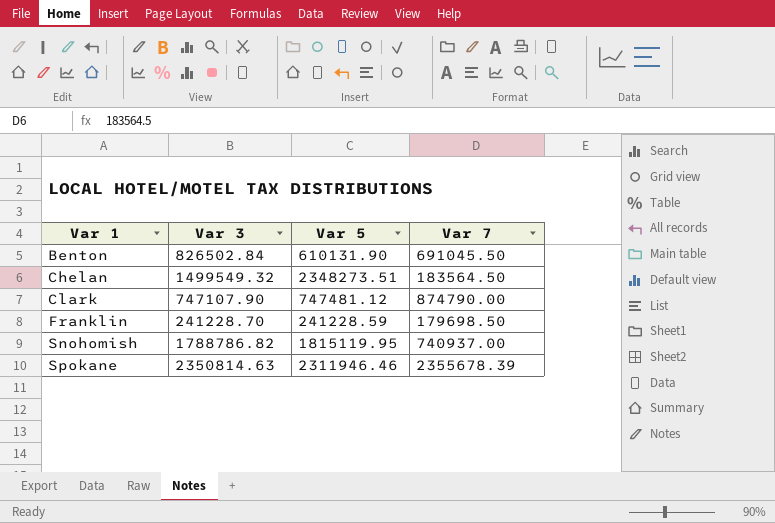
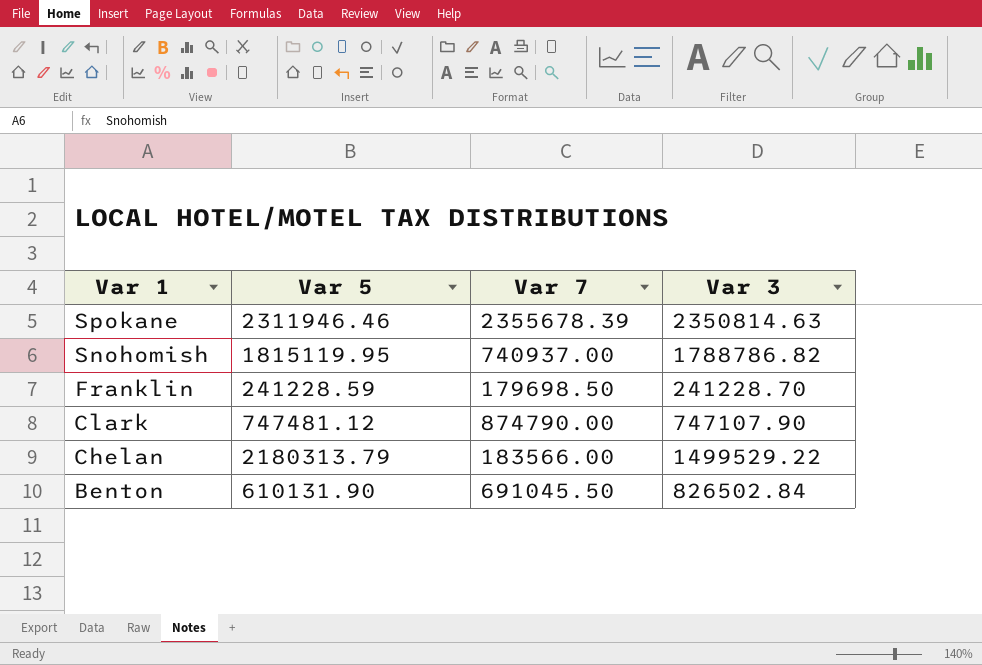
row order: Var 1 ascending -> Var 1 descending
column Var 3 | position: 2 -> 4
Chelan | Var 5: 2348273.51 -> 2180313.79
Chelan | Var 7: 183564.50 -> 183566.00
Chelan | Var 3: 1499549.32 -> 1499529.22

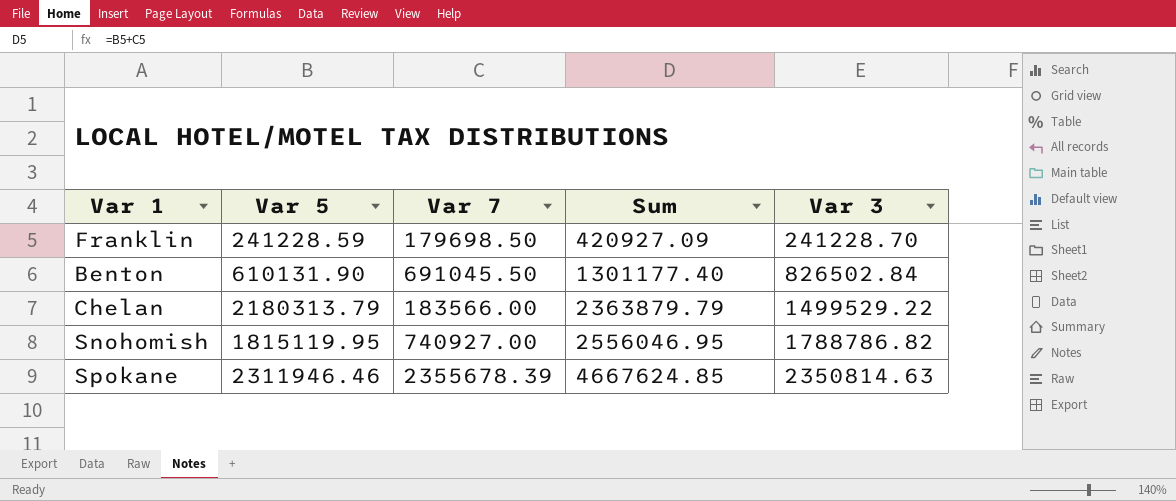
row order: Var 1 descending -> Sum ascending
column Sum | formula: none -> [Var 5] + [Var 7]
row Clark: 747481.12 | 874790.00 | 747107.90 -> none
Snohomish | Var 7: 740937.00 -> 740927.00

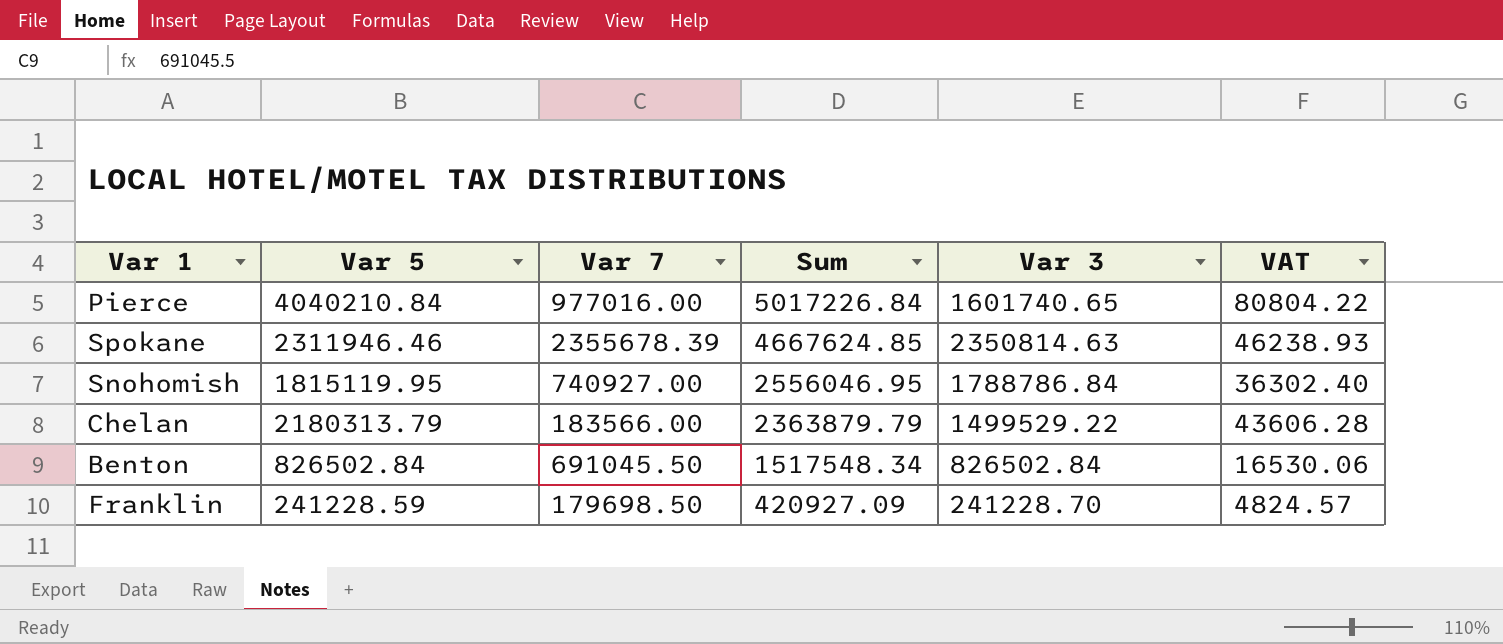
row order: Sum ascending -> Sum descending
column VAT | formula: none -> [Var 5] * 0.02
row Pierce: none -> 4040210.84 | 977016.00 | 5017226.84 | 1601740.65 | 80804.22
Snohomish | Var 3: 1788786.82 -> 1788786.84
Benton | Var 5: 610131.90 -> 826502.84
Benton | Sum: 1301177.40 -> 1517548.34

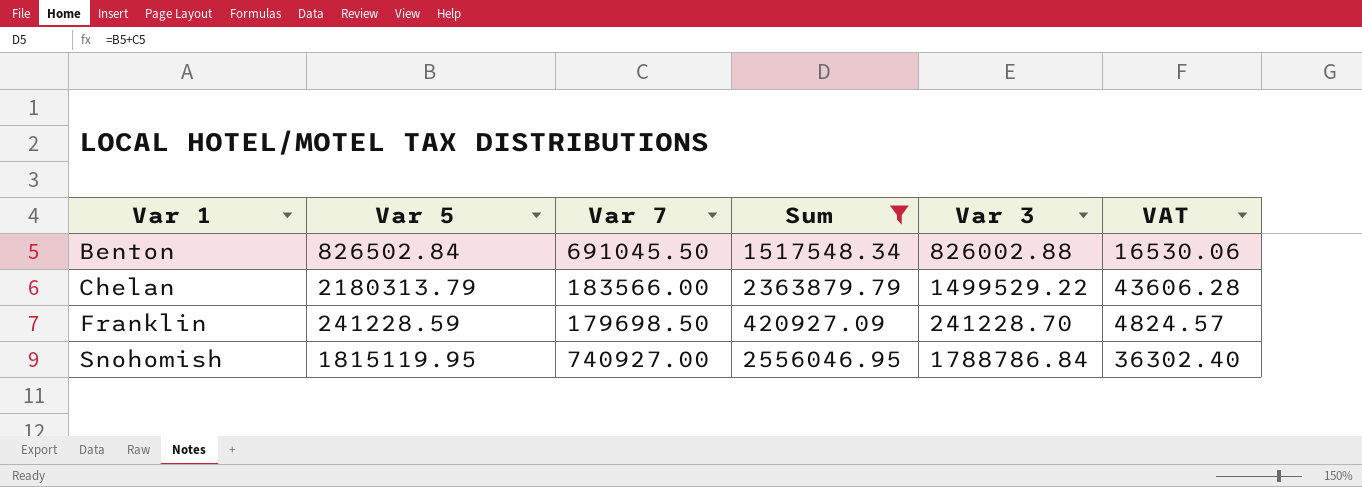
filter: none -> Sum <= 2556046.95
row order: Sum descending -> Var 1 ascending
Benton | Var 3: 826502.84 -> 826002.88

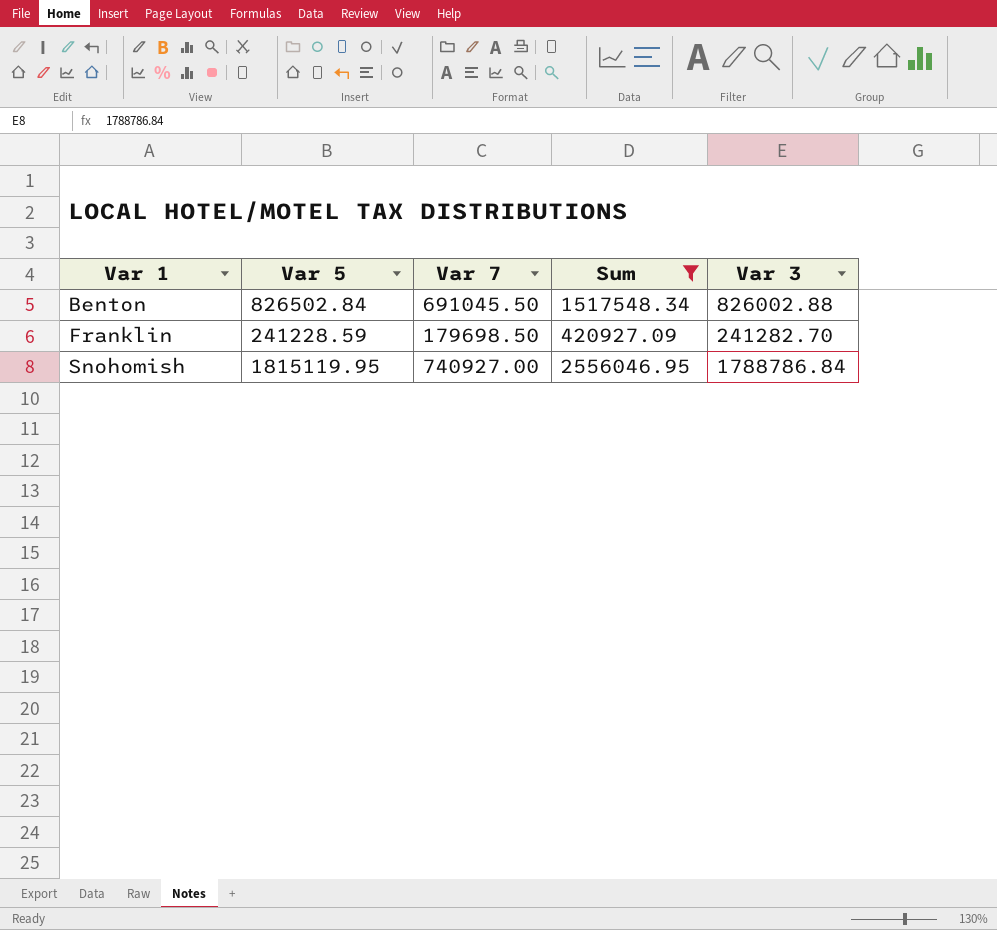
column VAT | formula: [Var 5] * 0.02 -> none
row Chelan: 2180313.79 | 183566.00 | 2363879.79 | 1499529.22 | 43606.28 -> none
Franklin | Var 3: 241228.70 -> 241282.70

